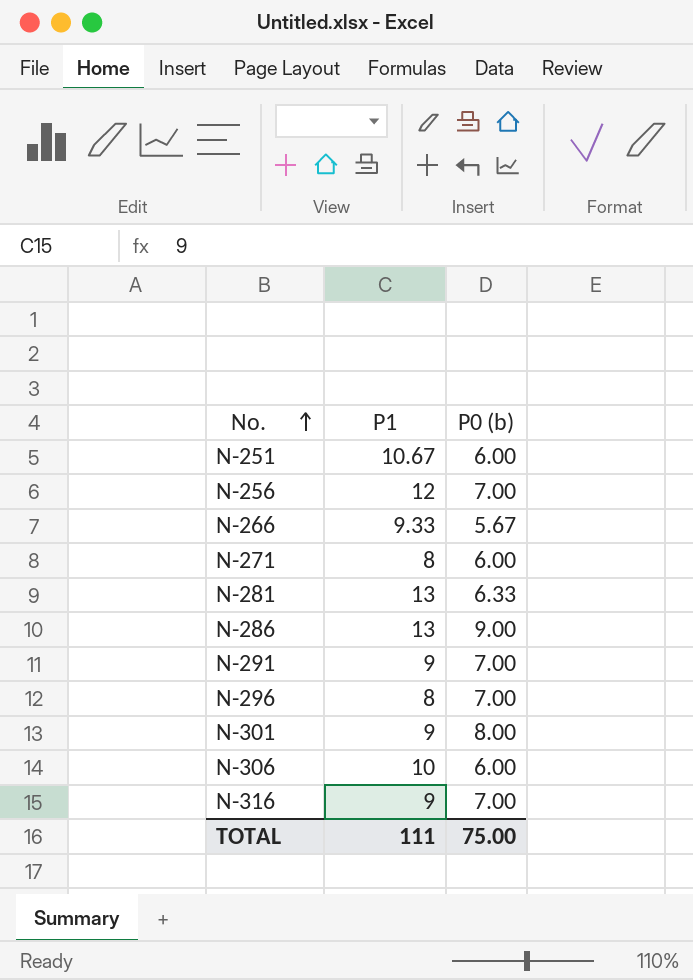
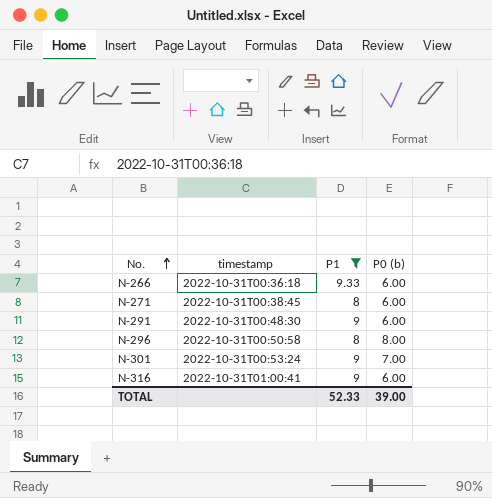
filter: none -> P1 <= 9.33
column timestamp | position: none -> 2
N-266 | P0 (b): 5.67 -> 6.00
N-291 | P0 (b): 7.00 -> 6.00
N-296 | P0 (b): 7.00 -> 8.00
N-301 | P0 (b): 8.00 -> 7.00
N-316 | P0 (b): 7.00 -> 6.00
TOTAL | P1: 111 -> 52.33
TOTAL | P0 (b): 75.00 -> 39.00

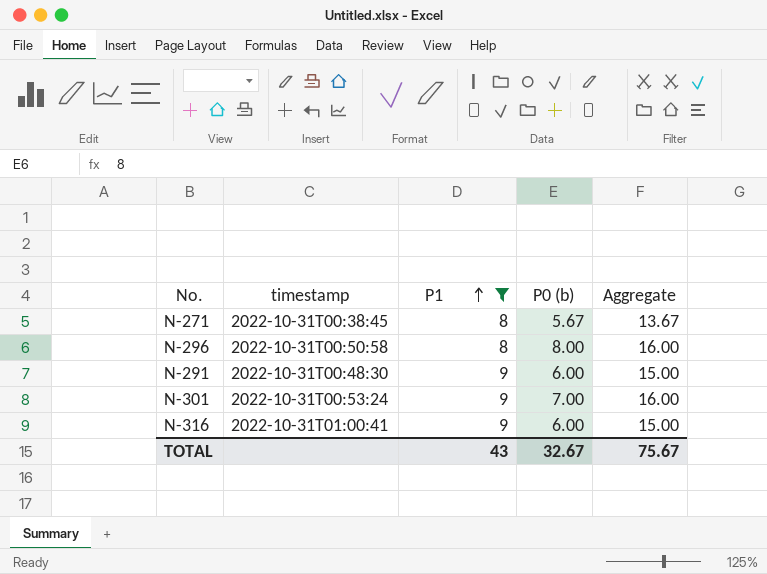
row order: No. ascending -> P1 ascending
column Aggregate | formula: none -> [P1] + [P0 (b)]
row N-266: 2022-10-31T00:36:18 | 9.33 | 6.00 -> none
N-271 | P0 (b): 6.00 -> 5.67
TOTAL | P1: 52.33 -> 43
TOTAL | P0 (b): 39.00 -> 32.67

